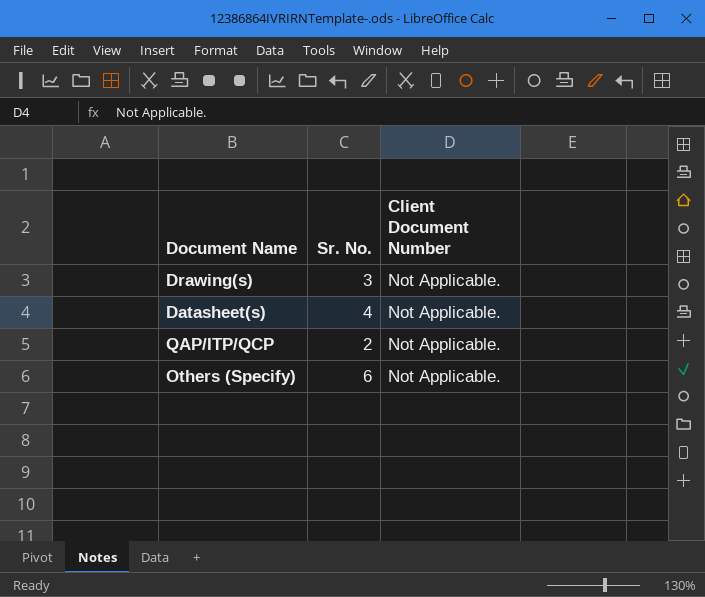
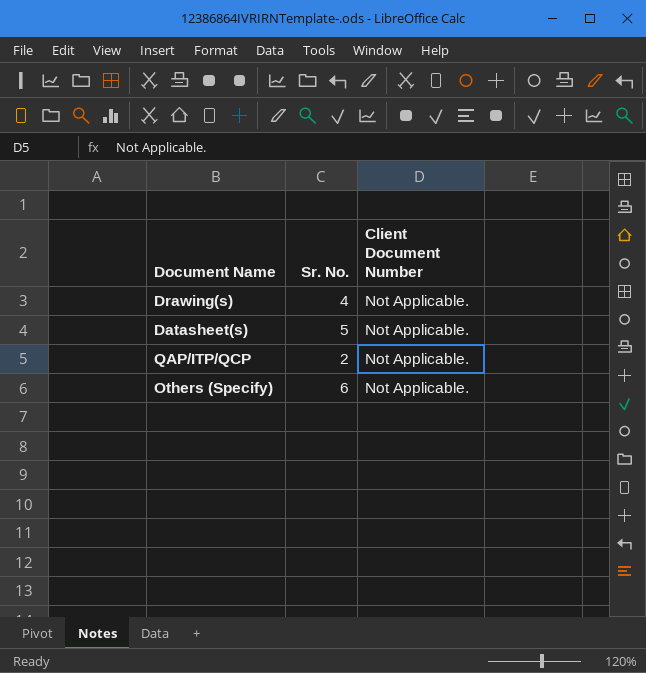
Drawing(s) | Sr. No.: 3 -> 4
Datasheet(s) | Sr. No.: 4 -> 5

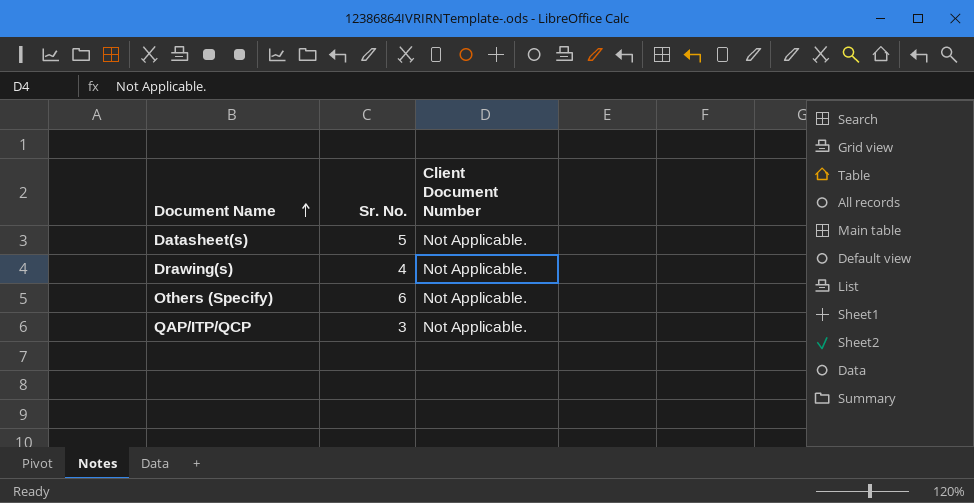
row order: none -> Document Name ascending
QAP/ITP/QCP | Sr. No.: 2 -> 3

